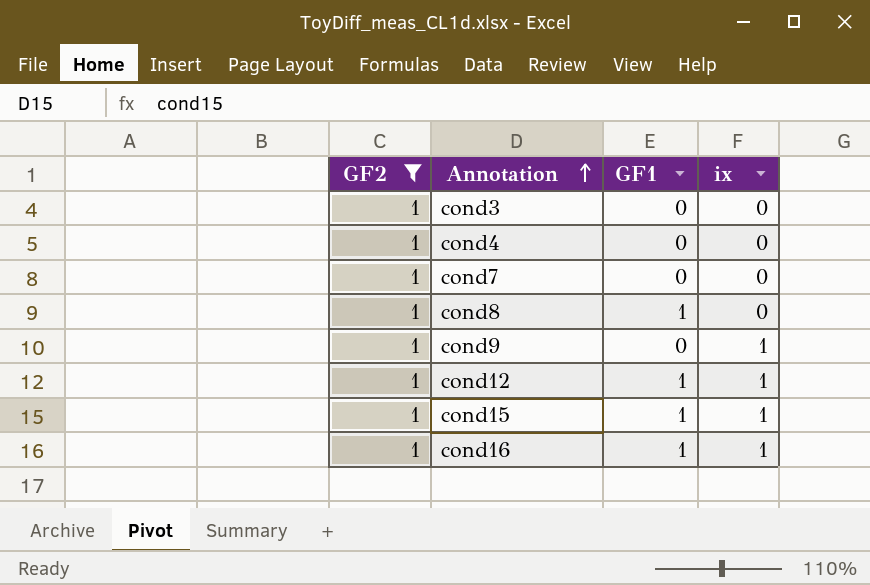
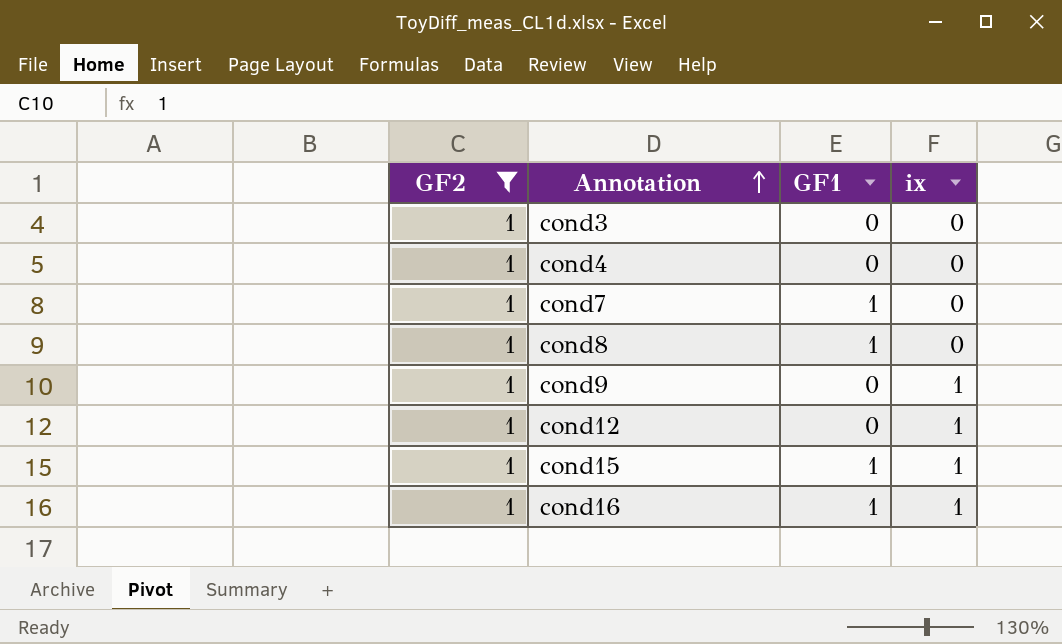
cond7 | GF1: 0 -> 1
cond12 | GF1: 1 -> 0

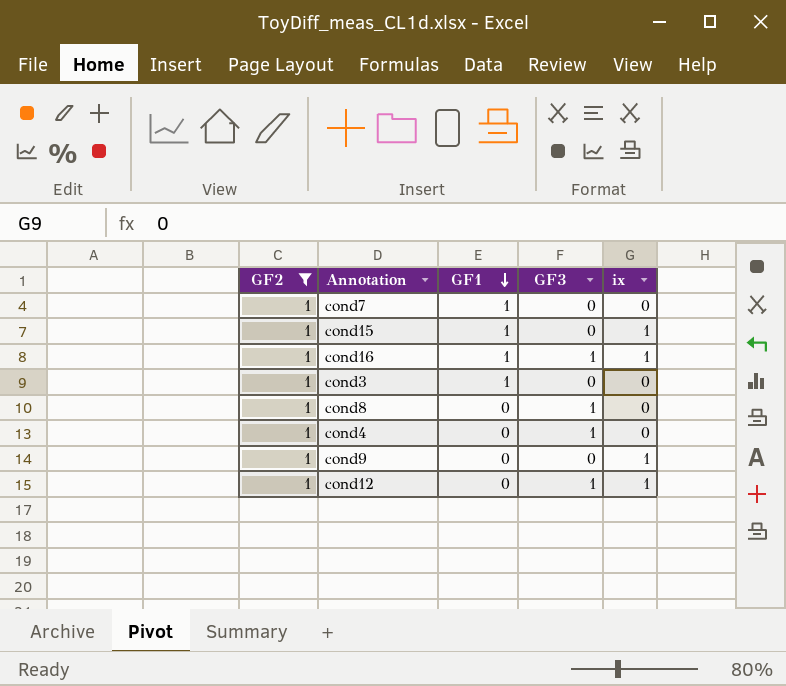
row order: Annotation ascending -> GF1 descending
column GF3 | position: none -> 4
cond3 | GF1: 0 -> 1
cond8 | GF1: 1 -> 0

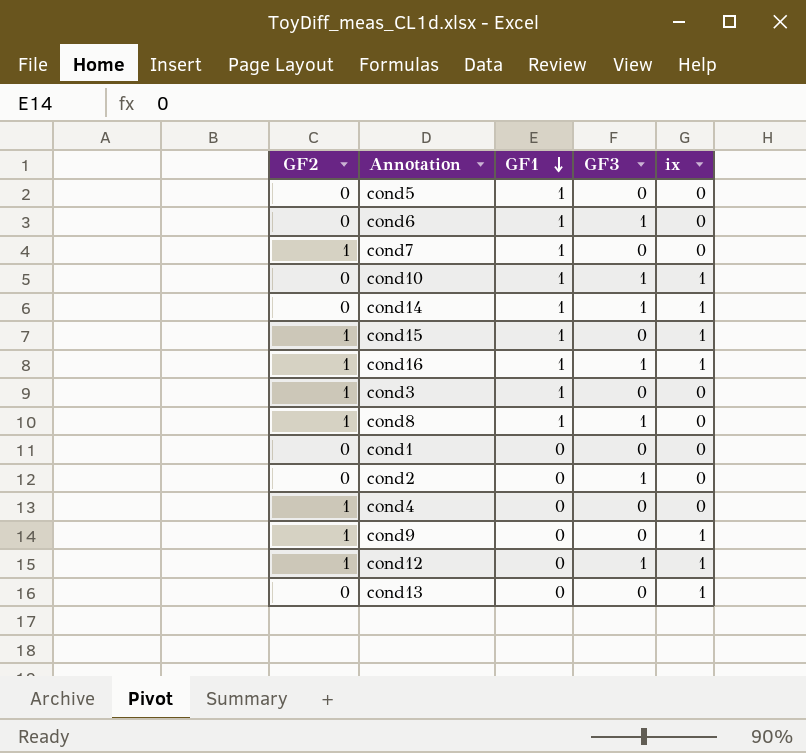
filter: GF2 = 1 -> none
cond8 | GF1: 0 -> 1
cond4 | GF3: 1 -> 0

